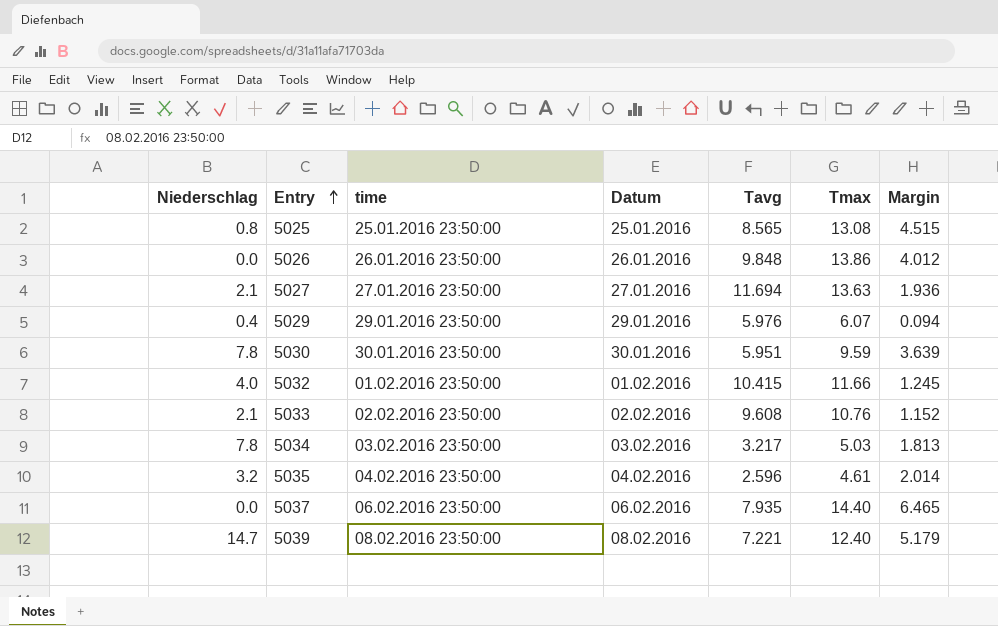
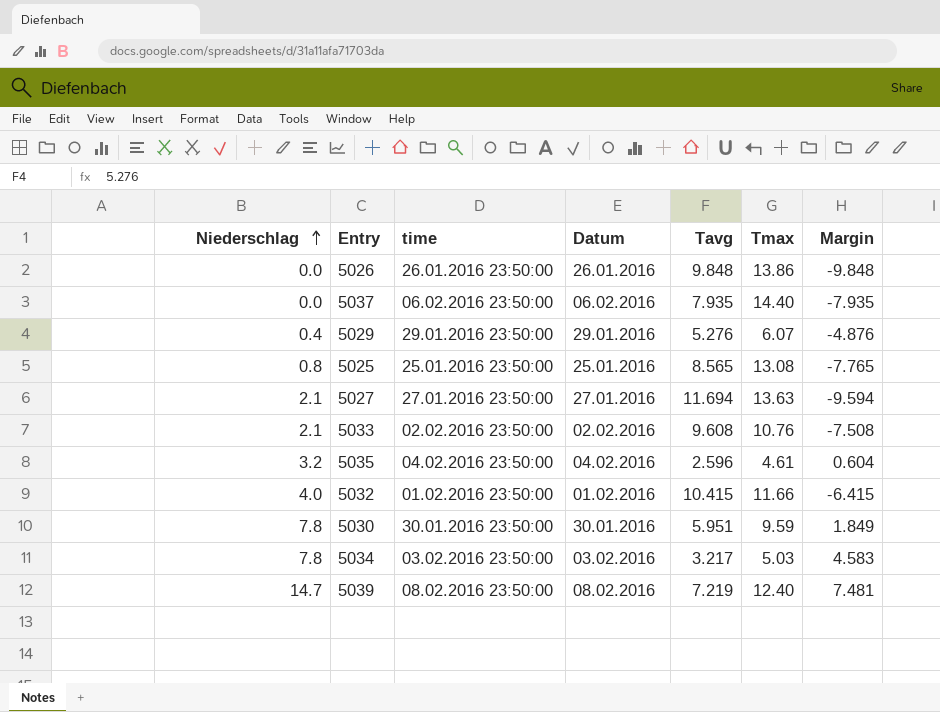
row order: Entry ascending -> Niederschlag ascending
column Margin | formula: [Tmax] - [Tavg] -> [Niederschlag] - [Tavg]
5029 | Tavg: 5.976 -> 5.276
5039 | Tavg: 7.221 -> 7.219

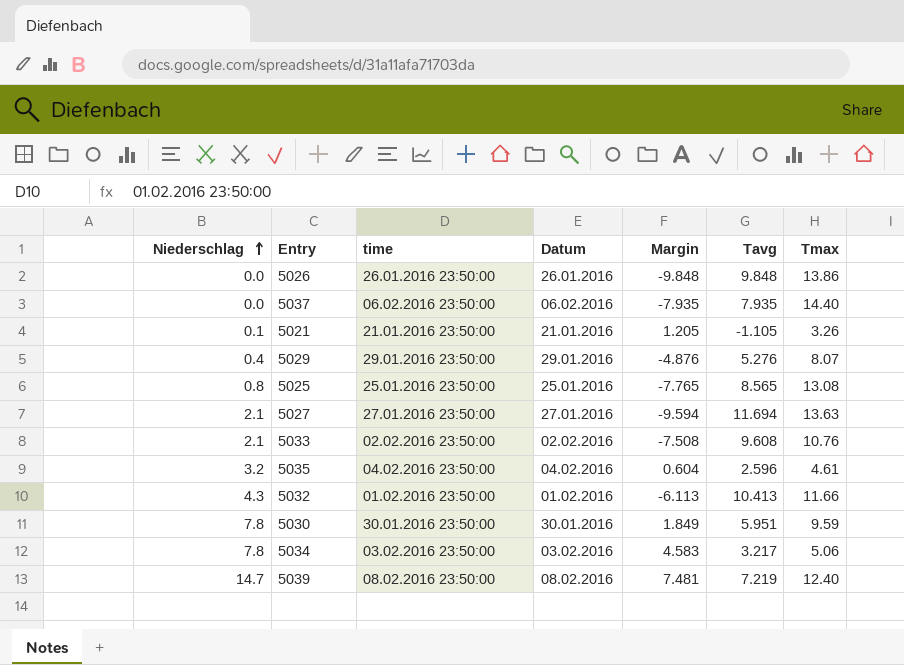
column Margin | position: 7 -> 5
row 5021: none -> 0.1 | 21.01.2016 23:50:00 | 21.01.2016 | 1.205 | -1.105 | 3.26
5029 | Tmax: 6.07 -> 8.07
5032 | Niederschlag: 4.0 -> 4.3
5032 | Margin: -6.415 -> -6.113
5032 | Tavg: 10.415 -> 10.413
5034 | Tmax: 5.03 -> 5.06

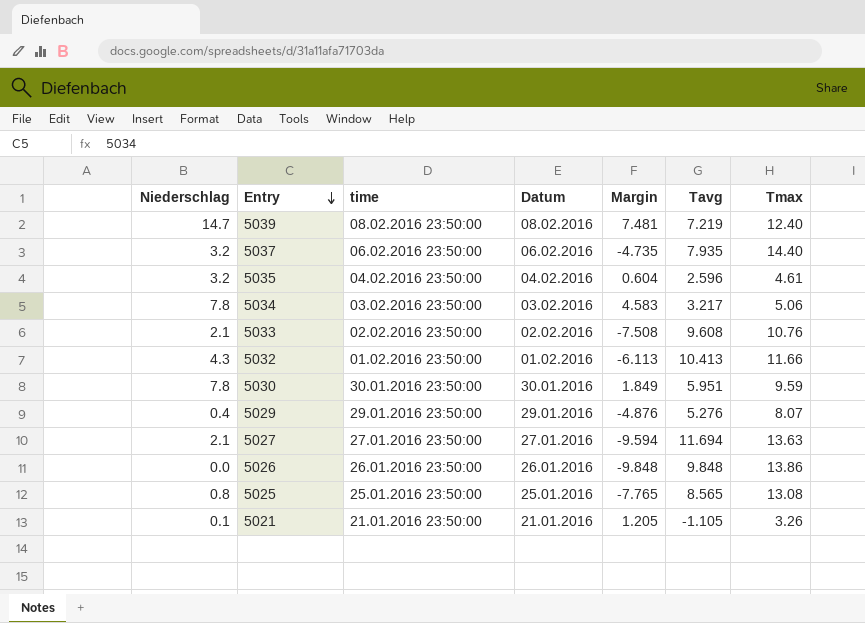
row order: Niederschlag ascending -> Entry descending
5037 | Niederschlag: 0.0 -> 3.2
5037 | Margin: -7.935 -> -4.735

